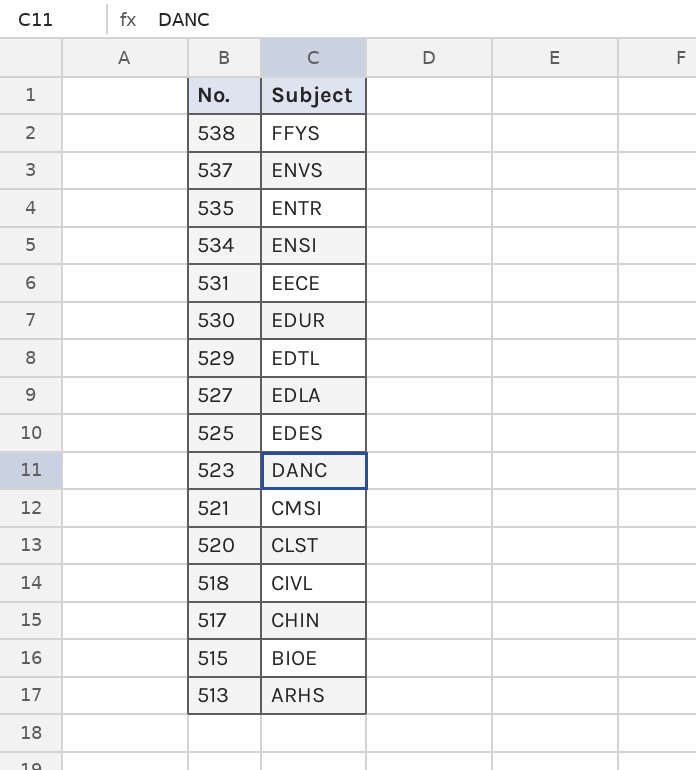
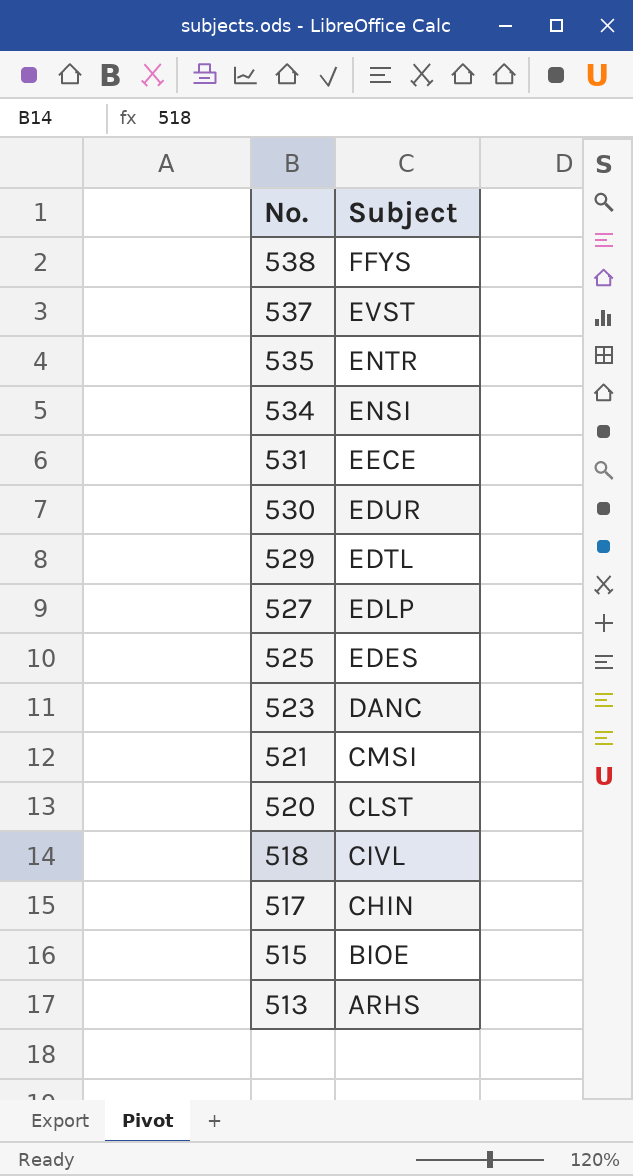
537 | Subject: ENVS -> EVST
527 | Subject: EDLA -> EDLP

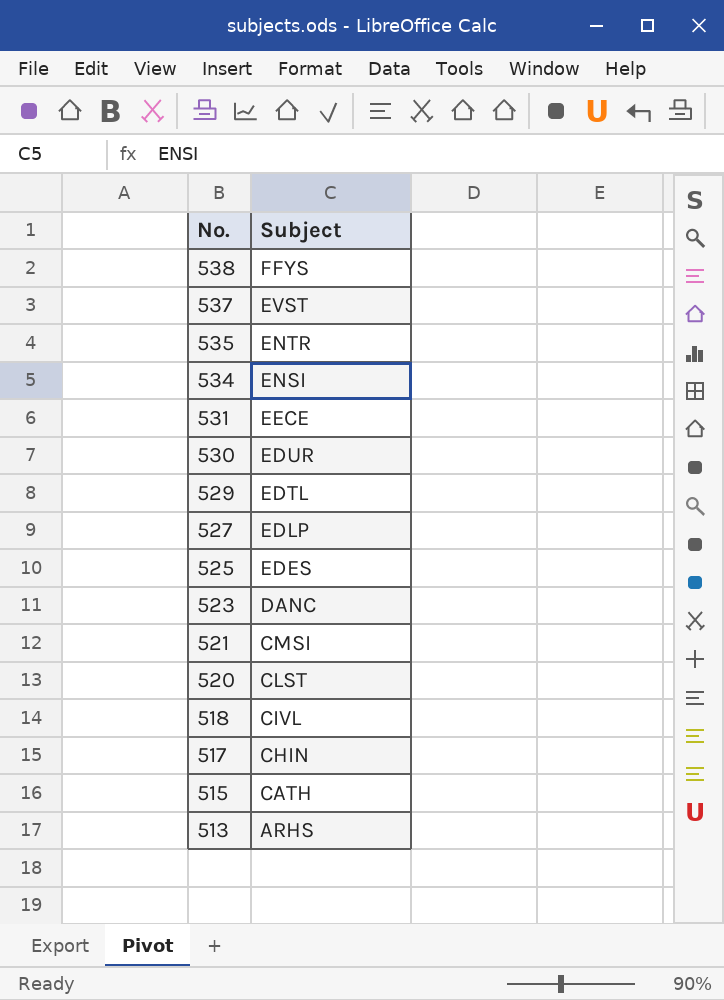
515 | Subject: BIOE -> CATH

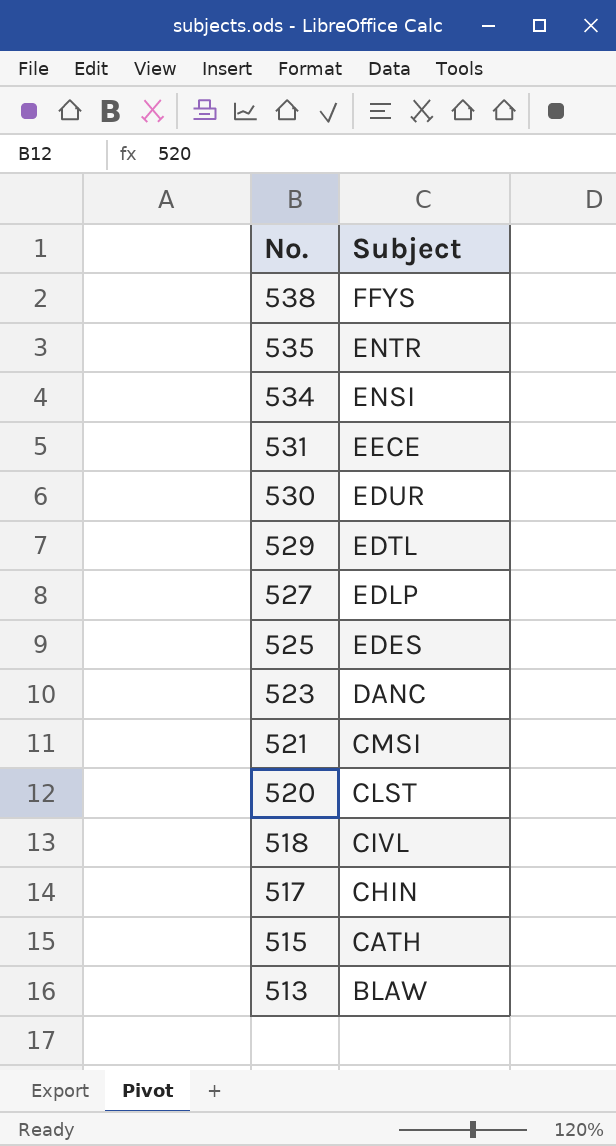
row 537: EVST -> none
513 | Subject: ARHS -> BLAW

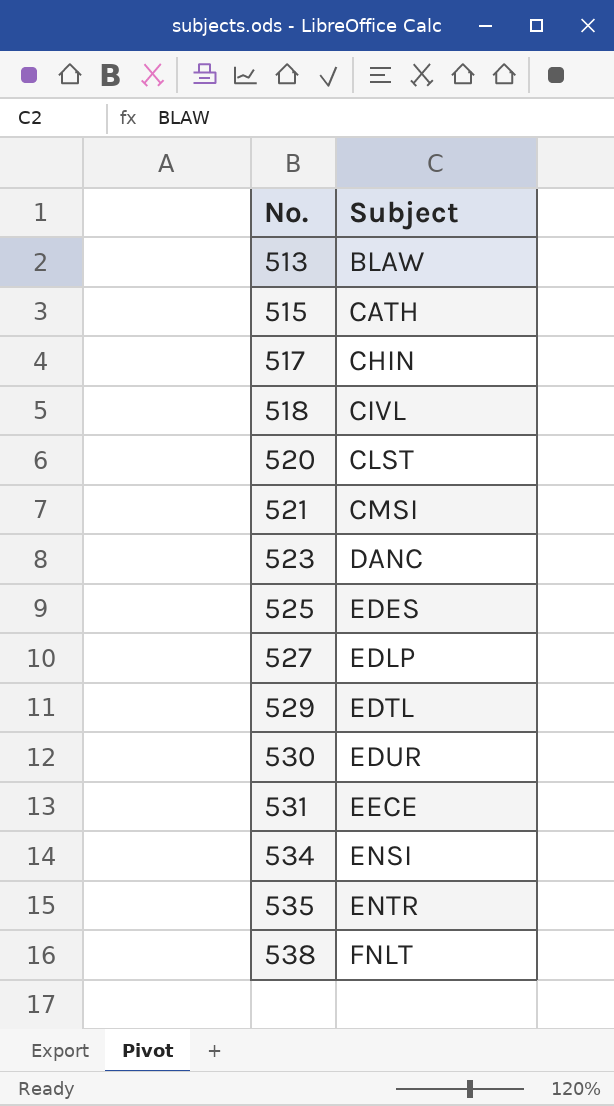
row order: No. descending -> No. ascending
538 | Subject: FFYS -> FNLT

